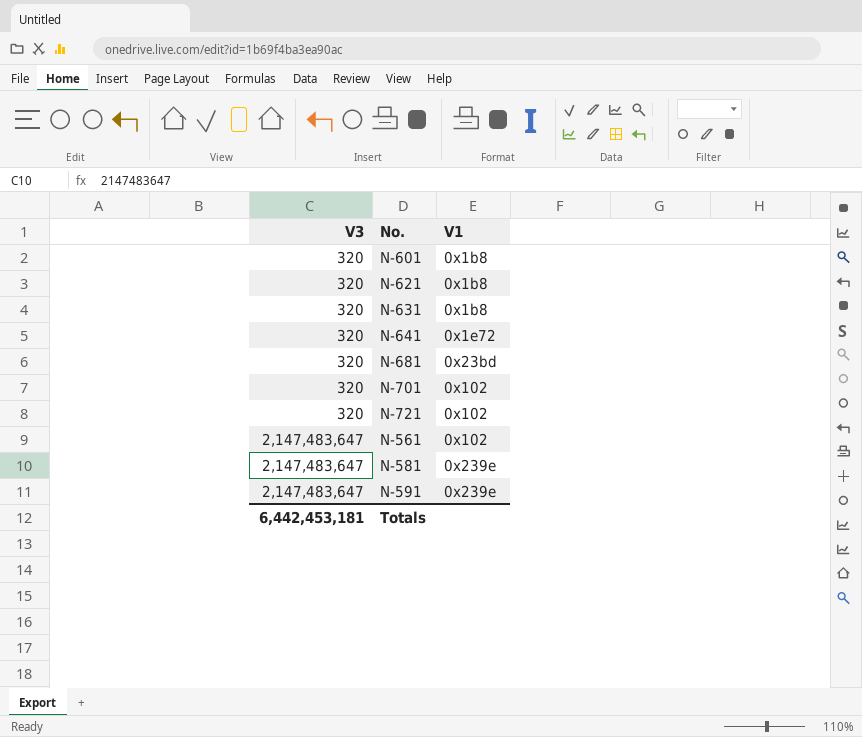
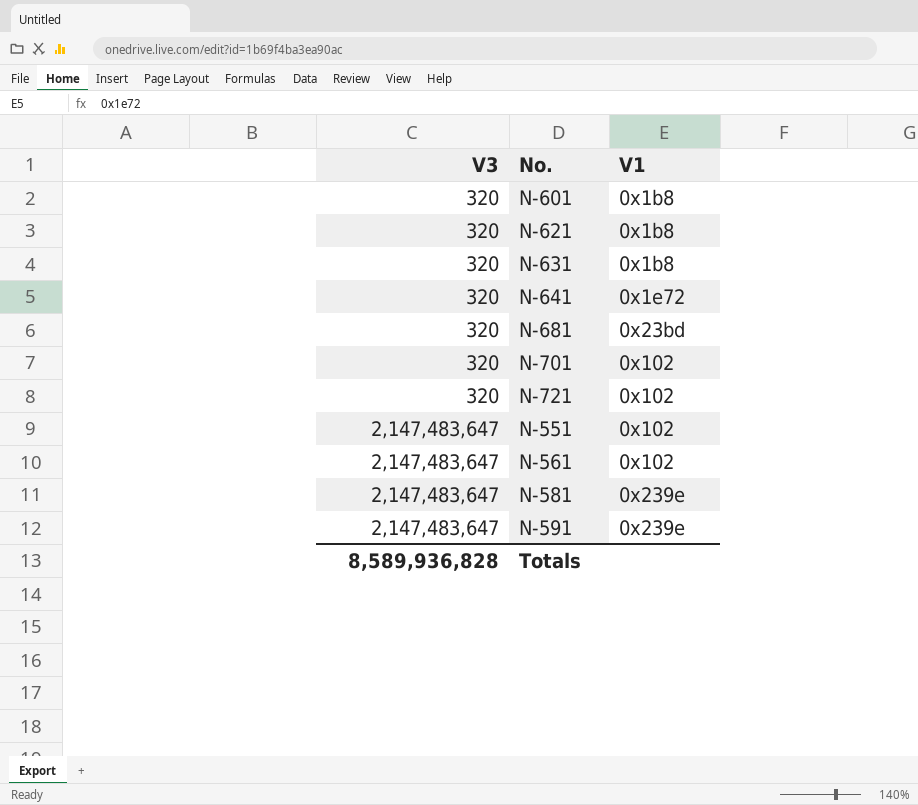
row N-551: none -> 2,147,483,647 | 0x102
Totals | V3: 6,442,453,181 -> 8,589,936,828

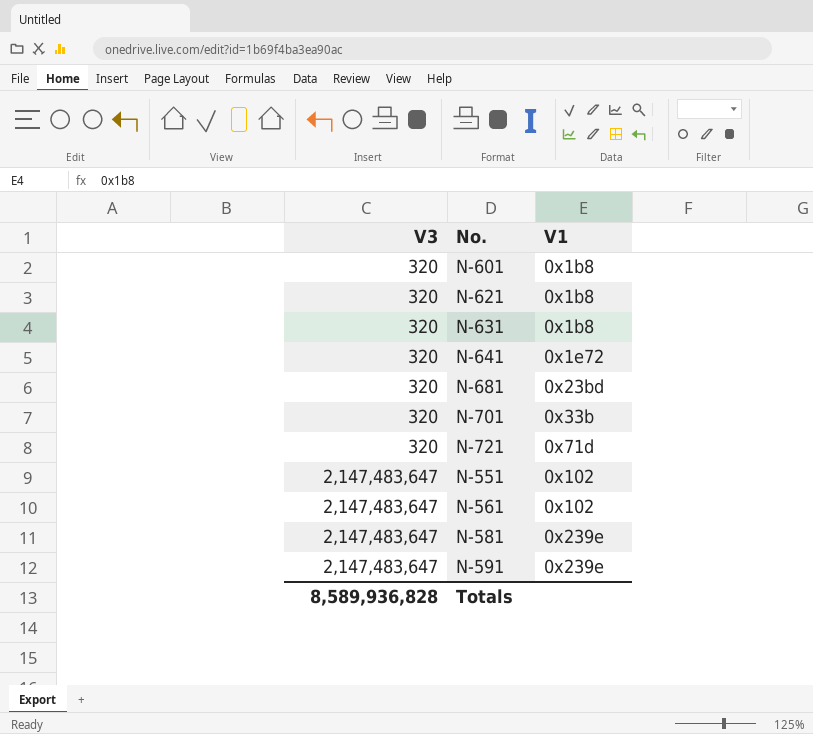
N-701 | V1: 0x102 -> 0x33b
N-721 | V1: 0x102 -> 0x71d

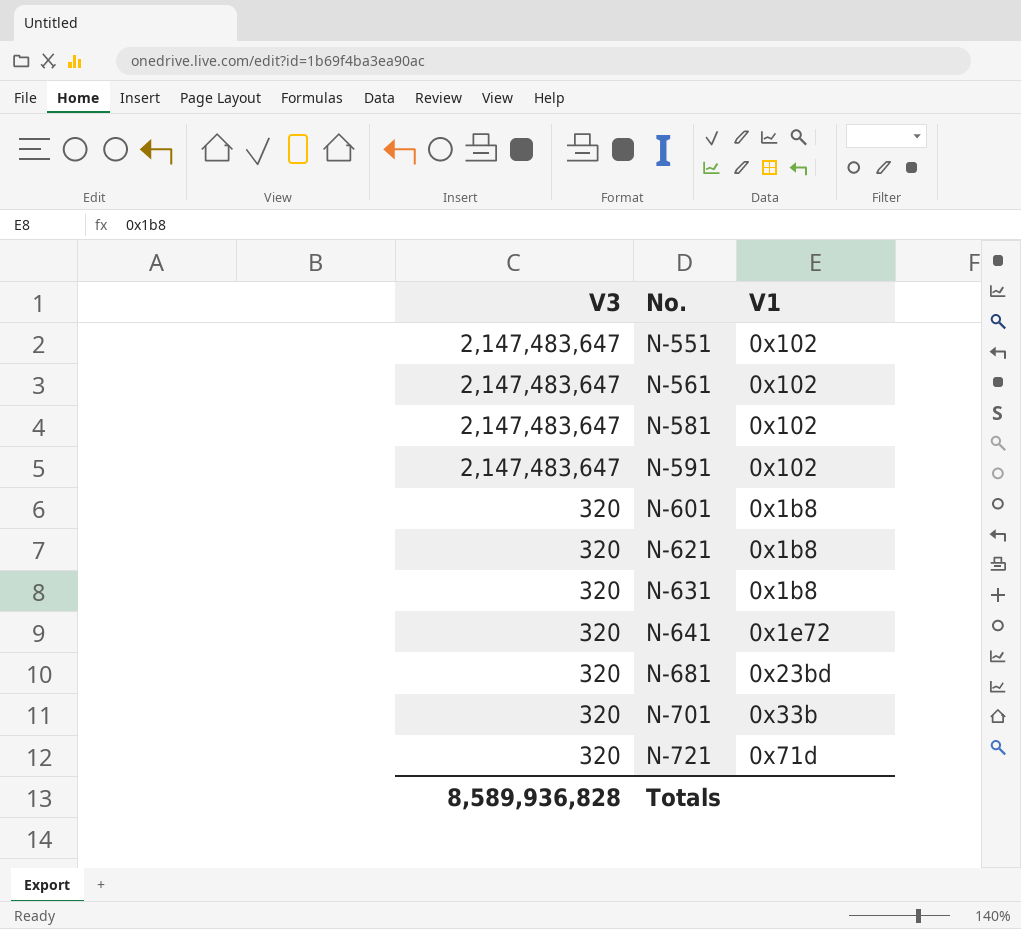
row order: V3 ascending -> V3 descending
N-581 | V1: 0x239e -> 0x102
N-591 | V1: 0x239e -> 0x102

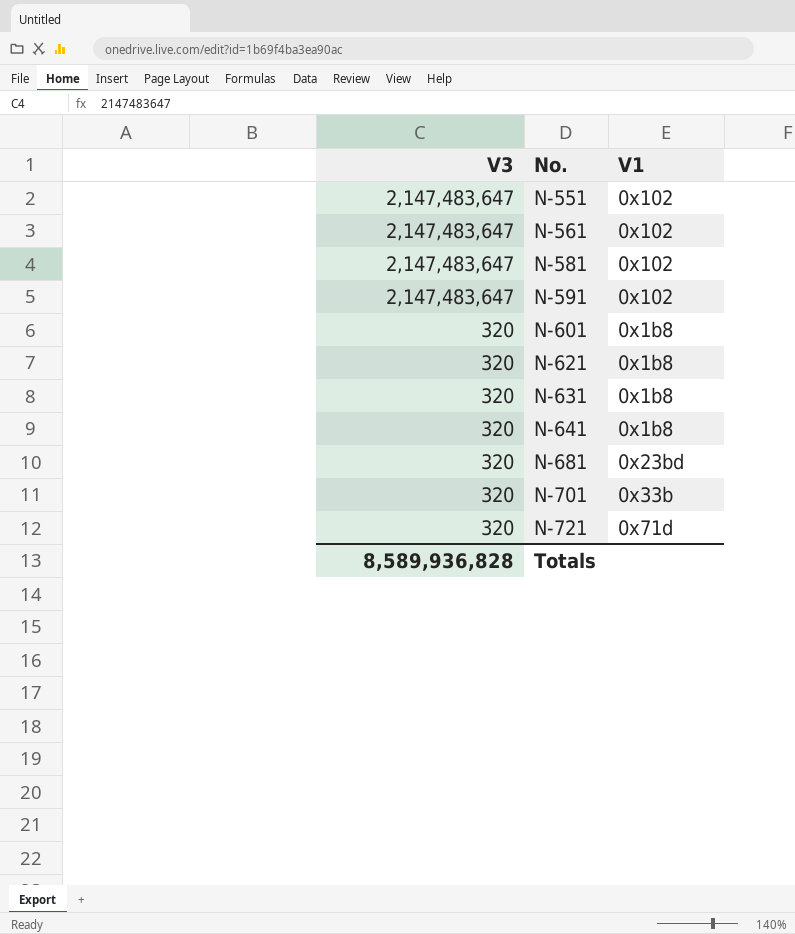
N-641 | V1: 0x1e72 -> 0x1b8

